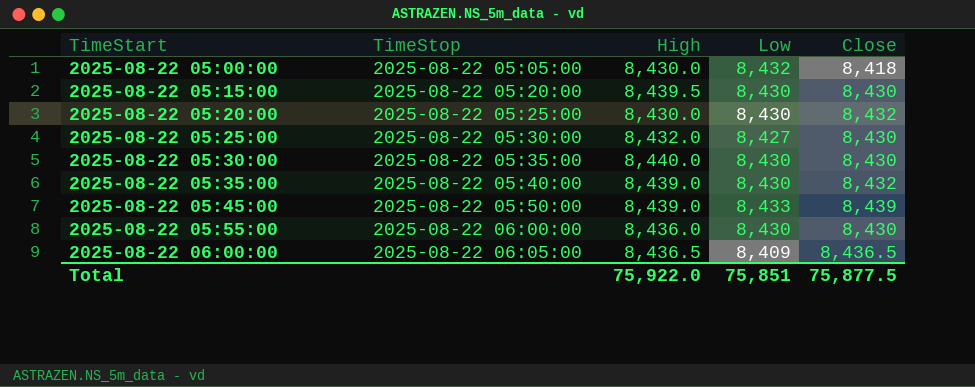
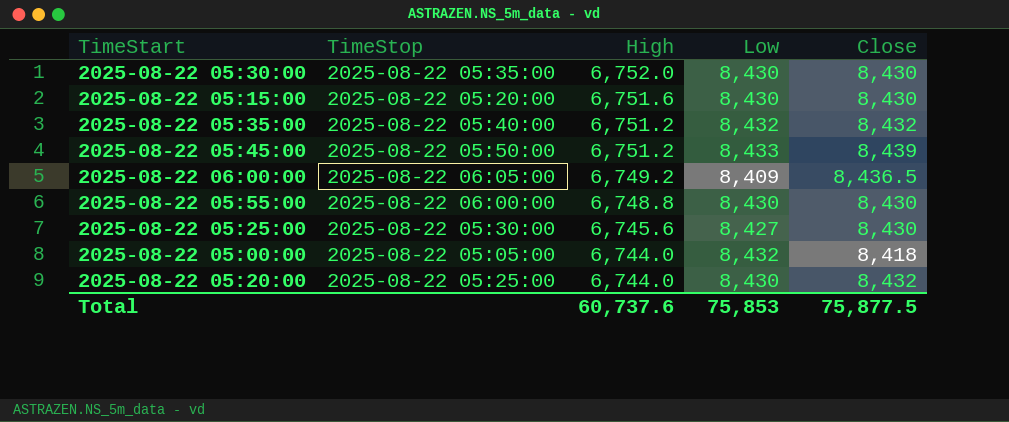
row order: TimeStart ascending -> High descending
2025-08-22 05:30:00 | High: 8,440.0 -> 6,752.0
2025-08-22 05:15:00 | High: 8,439.5 -> 6,751.6
2025-08-22 05:35:00 | High: 8,439.0 -> 6,751.2
2025-08-22 05:35:00 | Low: 8,430 -> 8,432
2025-08-22 05:45:00 | High: 8,439.0 -> 6,751.2
2025-08-22 06:00:00 | High: 8,436.5 -> 6,749.2
2025-08-22 05:55:00 | High: 8,436.0 -> 6,748.8
2025-08-22 05:25:00 | High: 8,432.0 -> 6,745.6
2025-08-22 05:00:00 | High: 8,430.0 -> 6,744.0
2025-08-22 05:20:00 | High: 8,430.0 -> 6,744.0
Total | High: 75,922.0 -> 60,737.6
Total | Low: 75,851 -> 75,853

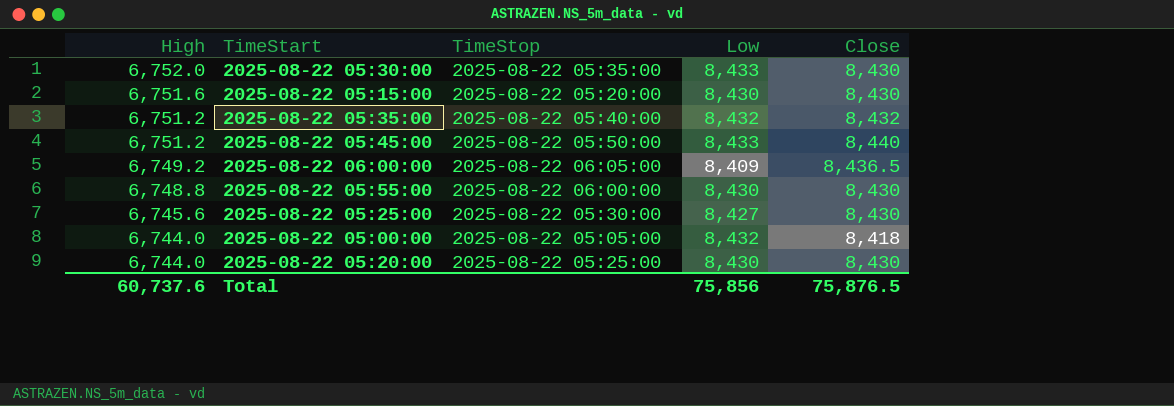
column High | position: 3 -> 1
2025-08-22 05:30:00 | Low: 8,430 -> 8,433
2025-08-22 05:45:00 | Close: 8,439 -> 8,440
2025-08-22 05:20:00 | Close: 8,432 -> 8,430
Total | Low: 75,853 -> 75,856
Total | Close: 75,877.5 -> 75,876.5

